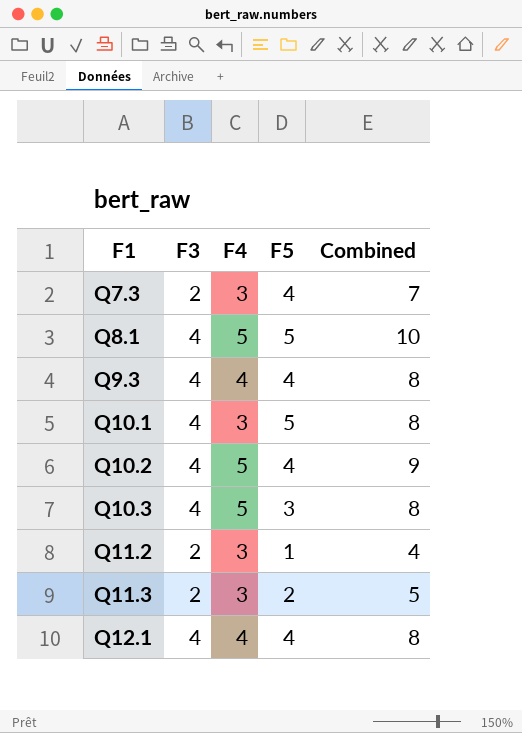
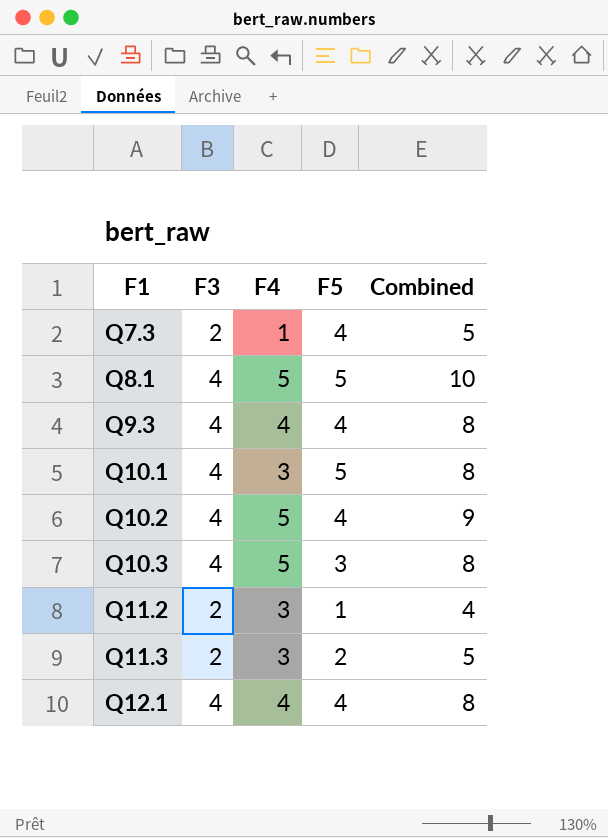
Q7.3 | F4: 3 -> 1
Q7.3 | Combined: 7 -> 5

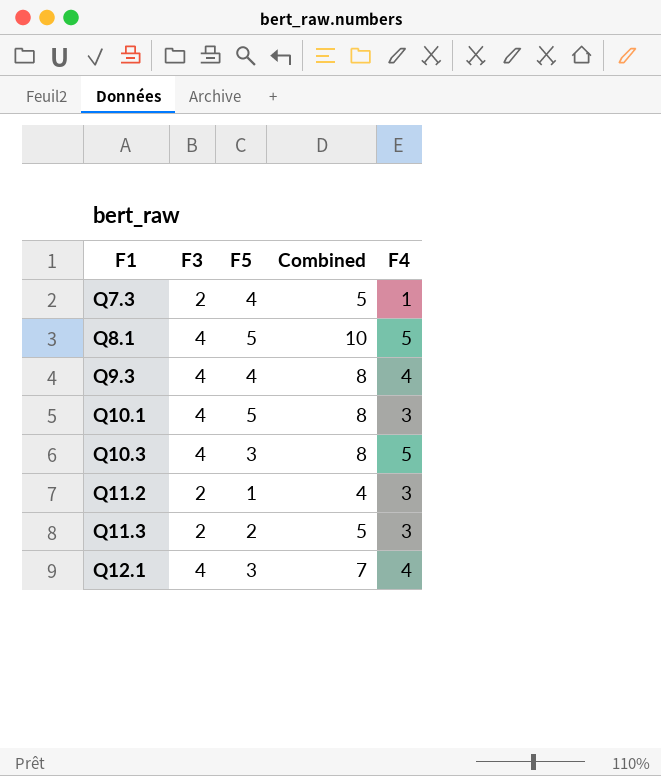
column F4 | position: 3 -> 5
row Q10.2: 4 | 5 | 4 | 9 -> none
Q12.1 | F5: 4 -> 3
Q12.1 | Combined: 8 -> 7

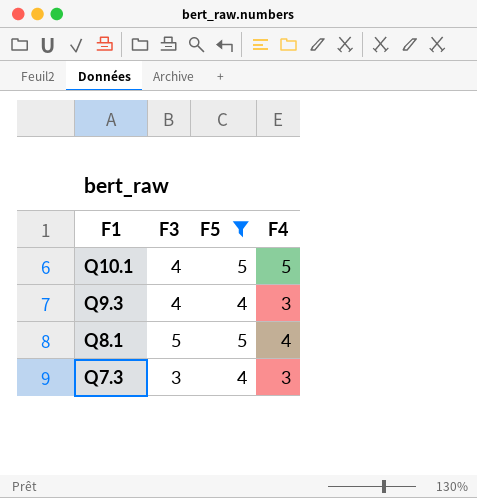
filter: none -> F5 >= 4
row order: F1 ascending -> F1 descending
column Combined | formula: [F5] + [F4] -> none
Q10.1 | F4: 3 -> 5
Q9.3 | F4: 4 -> 3
Q8.1 | F3: 4 -> 5
Q8.1 | F4: 5 -> 4
Q7.3 | F3: 2 -> 3
Q7.3 | F4: 1 -> 3

